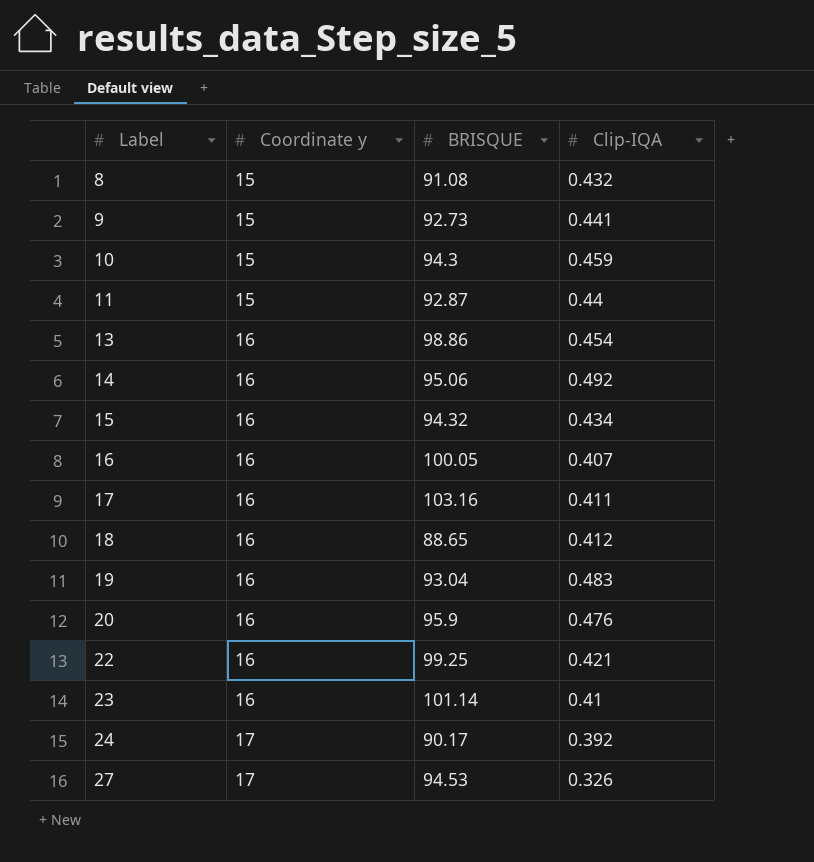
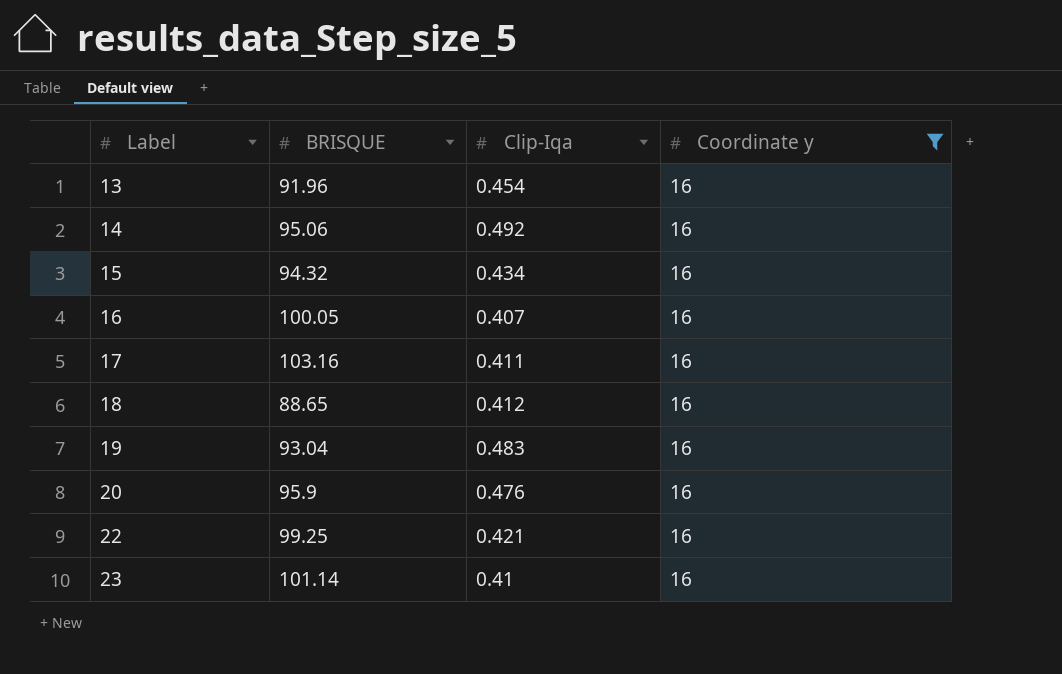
filter: none -> Coordinate y = 16
column name: Clip-IQA -> Clip-Iqa
column Coordinate y | position: 2 -> 4
13 | BRISQUE: 98.86 -> 91.96

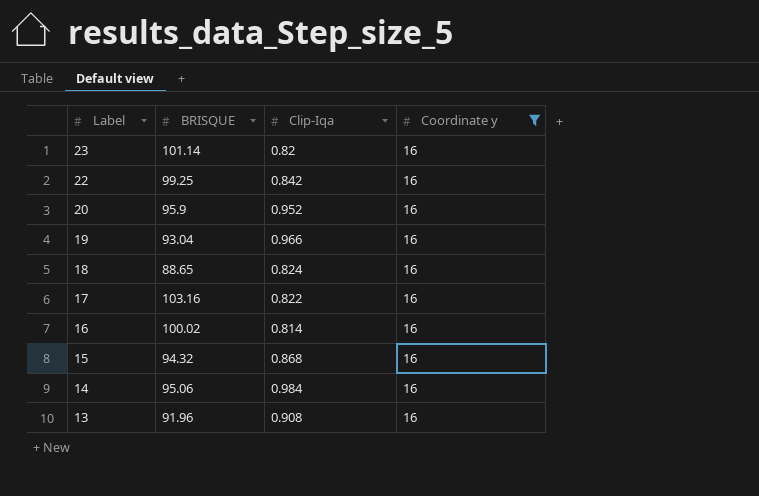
row order: Label ascending -> Label descending
23 | Clip-Iqa: 0.41 -> 0.82
22 | Clip-Iqa: 0.421 -> 0.842
20 | Clip-Iqa: 0.476 -> 0.952
19 | Clip-Iqa: 0.483 -> 0.966
18 | Clip-Iqa: 0.412 -> 0.824
17 | Clip-Iqa: 0.411 -> 0.822
16 | BRISQUE: 100.05 -> 100.02
16 | Clip-Iqa: 0.407 -> 0.814
15 | Clip-Iqa: 0.434 -> 0.868
14 | Clip-Iqa: 0.492 -> 0.984
13 | Clip-Iqa: 0.454 -> 0.908

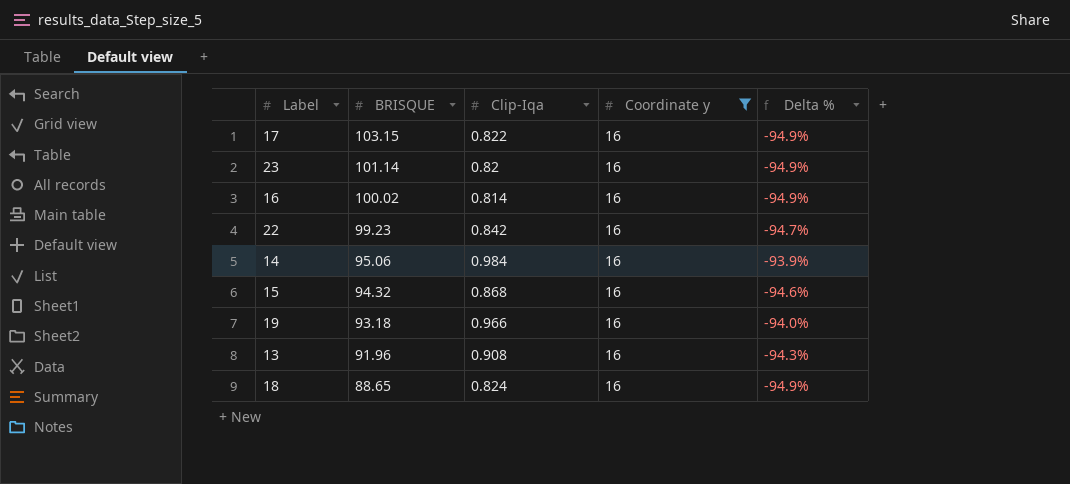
row order: Label descending -> BRISQUE descending
column Delta % | formula: none -> ([Clip-Iqa] - [Coordinate y]) / [Coordinate y]
row 20: 95.9 | 0.952 | 16 -> none
17 | BRISQUE: 103.16 -> 103.15
22 | BRISQUE: 99.25 -> 99.23
19 | BRISQUE: 93.04 -> 93.18

